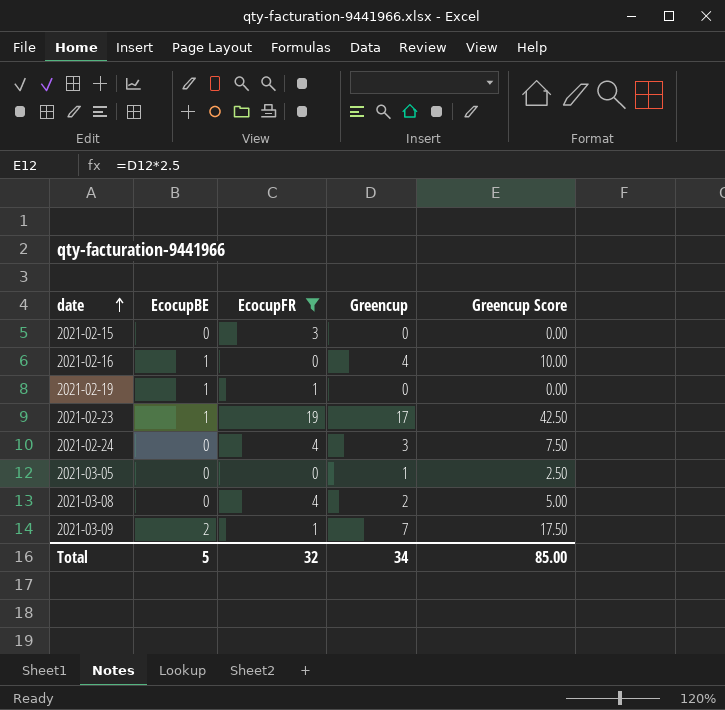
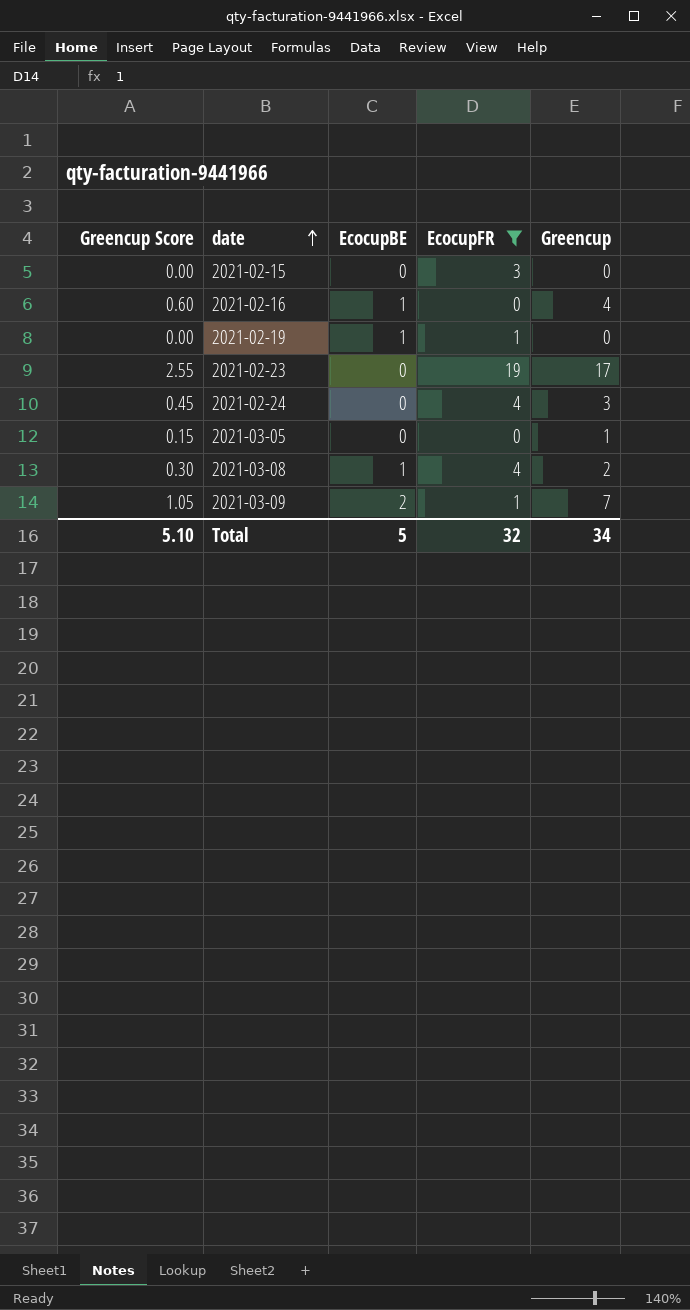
column Greencup Score | formula: [Greencup] * 2.5 -> [Greencup] * 0.15
column Greencup Score | position: 5 -> 1
2021-02-23 | EcocupBE: 1 -> 0
2021-03-08 | EcocupBE: 0 -> 1
Total | Greencup Score: 85.00 -> 5.10

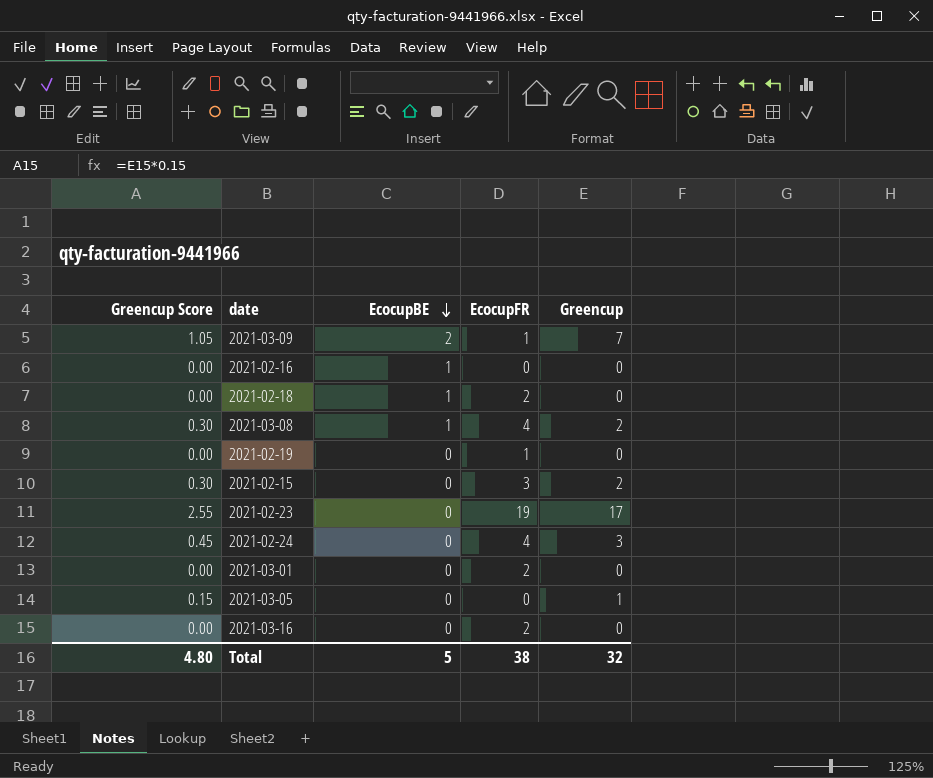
filter: EcocupFR != 2 -> none
row order: date ascending -> EcocupBE descending
2021-02-16 | Greencup Score: 0.60 -> 0.00
2021-02-16 | Greencup: 4 -> 0
2021-02-19 | EcocupBE: 1 -> 0
2021-02-15 | Greencup Score: 0.00 -> 0.30
2021-02-15 | Greencup: 0 -> 2
Total | Greencup Score: 5.10 -> 4.80
Total | EcocupFR: 32 -> 38
Total | Greencup: 34 -> 32

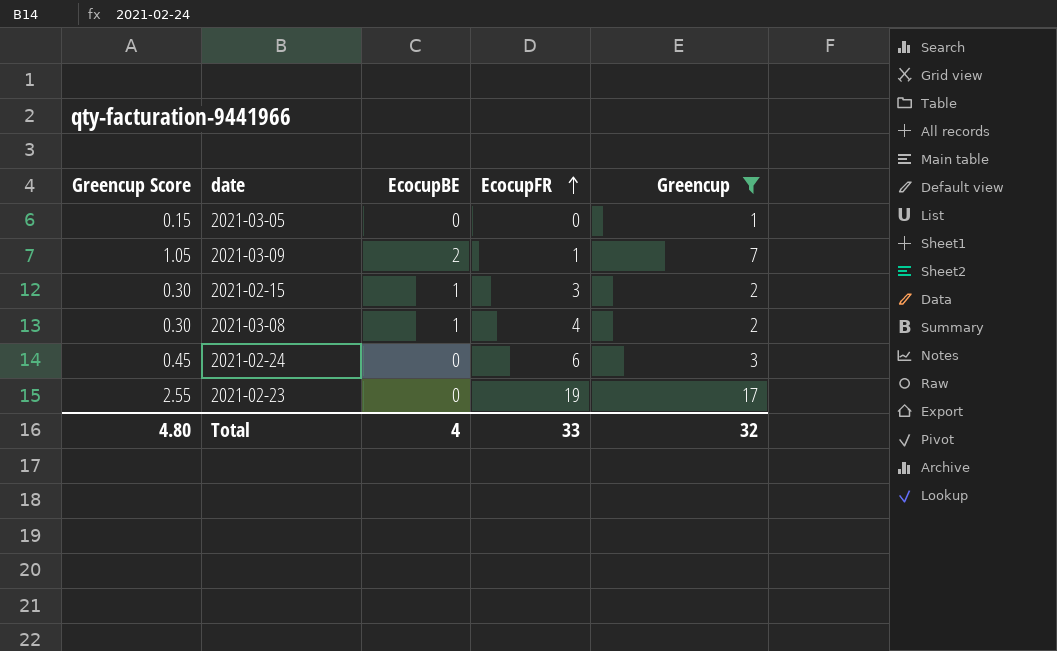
filter: none -> Greencup != 0
row order: EcocupBE descending -> EcocupFR ascending
2021-02-15 | EcocupBE: 0 -> 1
2021-02-24 | EcocupFR: 4 -> 6
Total | EcocupBE: 5 -> 4
Total | EcocupFR: 38 -> 33

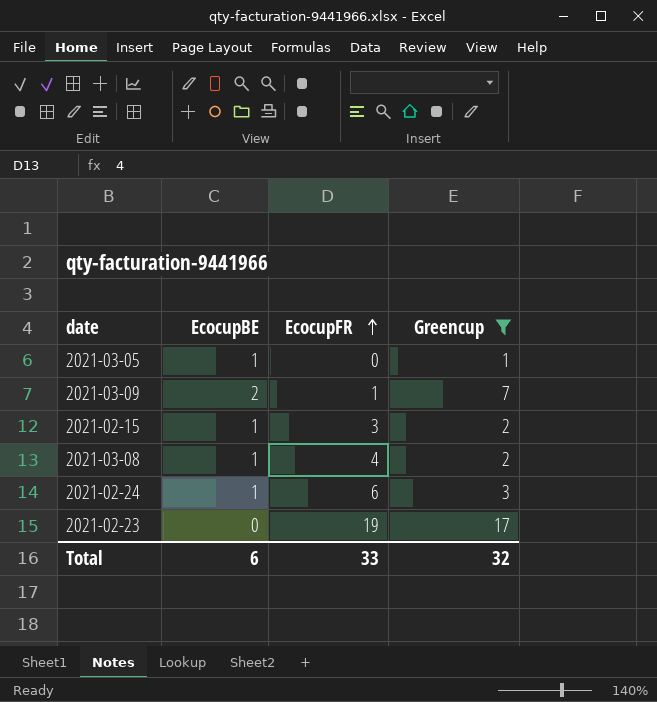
column Greencup Score | formula: [Greencup] * 0.15 -> none
2021-03-05 | EcocupBE: 0 -> 1
2021-02-24 | EcocupBE: 0 -> 1
Total | EcocupBE: 4 -> 6

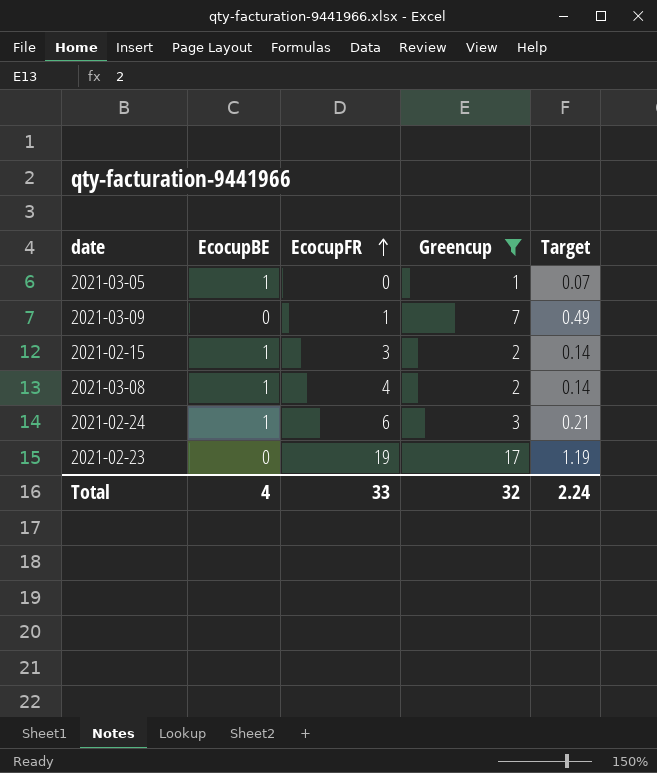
column Target | formula: none -> [Greencup] * 0.07
2021-03-09 | EcocupBE: 2 -> 0
Total | EcocupBE: 6 -> 4

